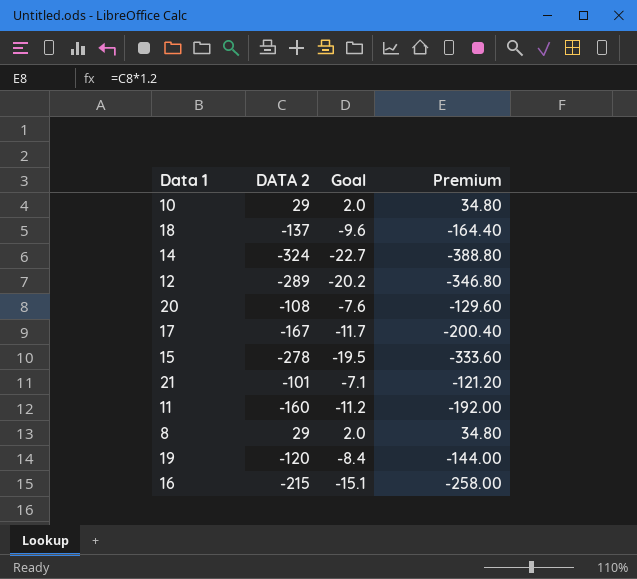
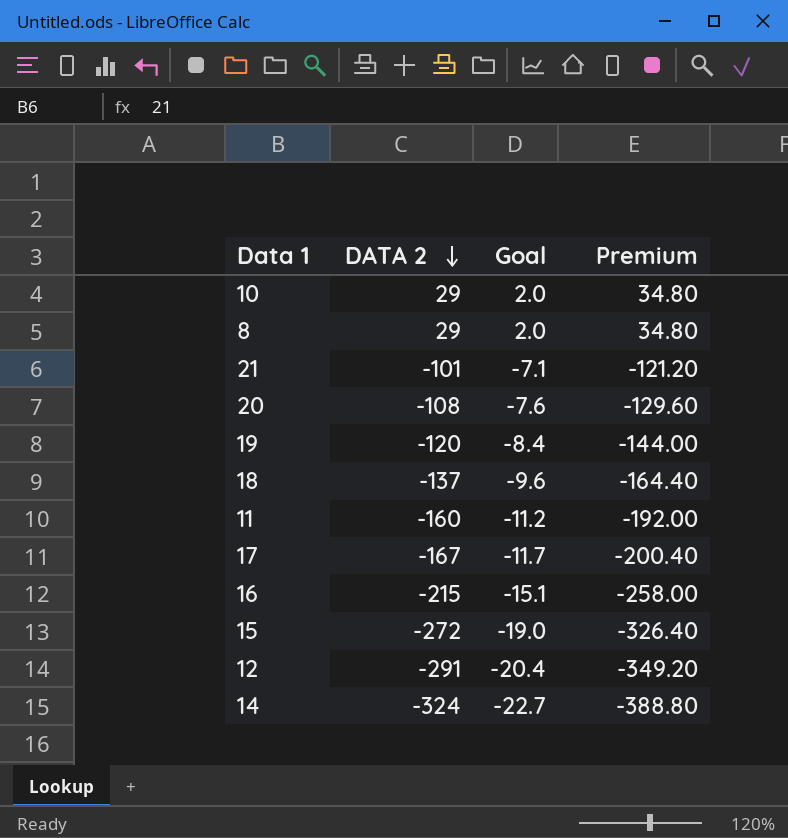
row order: none -> DATA 2 descending
15 | DATA 2: -278 -> -272
15 | Goal: -19.5 -> -19.0
15 | Premium: -333.60 -> -326.40
12 | DATA 2: -289 -> -291
12 | Goal: -20.2 -> -20.4
12 | Premium: -346.80 -> -349.20

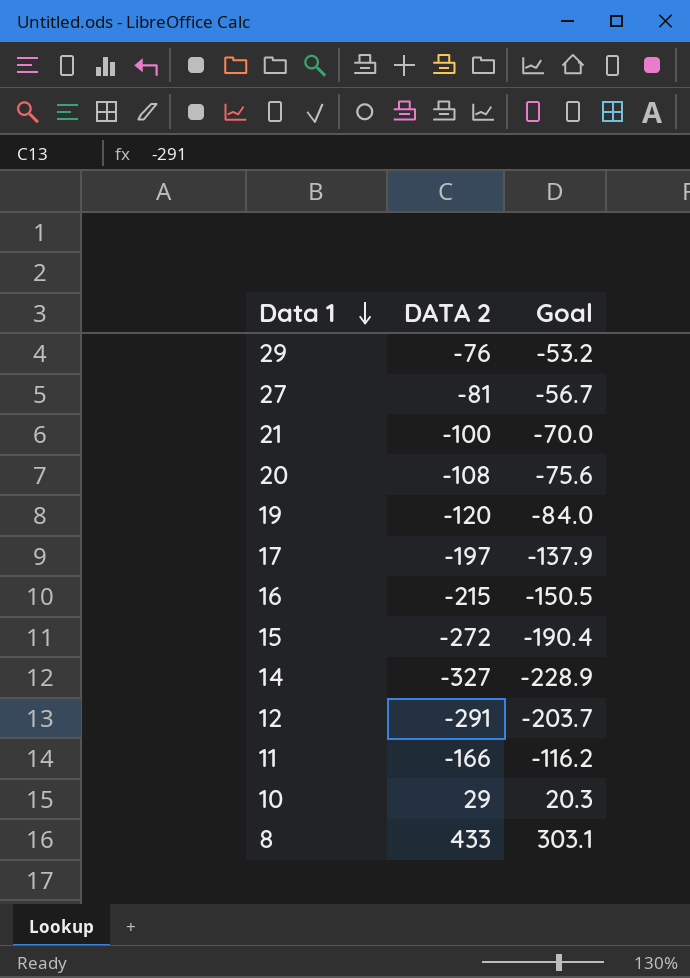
row order: DATA 2 descending -> Data 1 descending
column Premium | formula: [DATA 2] * 1.2 -> none
column Goal | formula: [DATA 2] * 0.07 -> [DATA 2] * 0.7
row 18: -137 | -9.6 | -164.40 -> none
row 29: none -> -76 | -53.2
row 27: none -> -81 | -56.7
21 | DATA 2: -101 -> -100
17 | DATA 2: -167 -> -197
14 | DATA 2: -324 -> -327
11 | DATA 2: -160 -> -166
8 | DATA 2: 29 -> 433

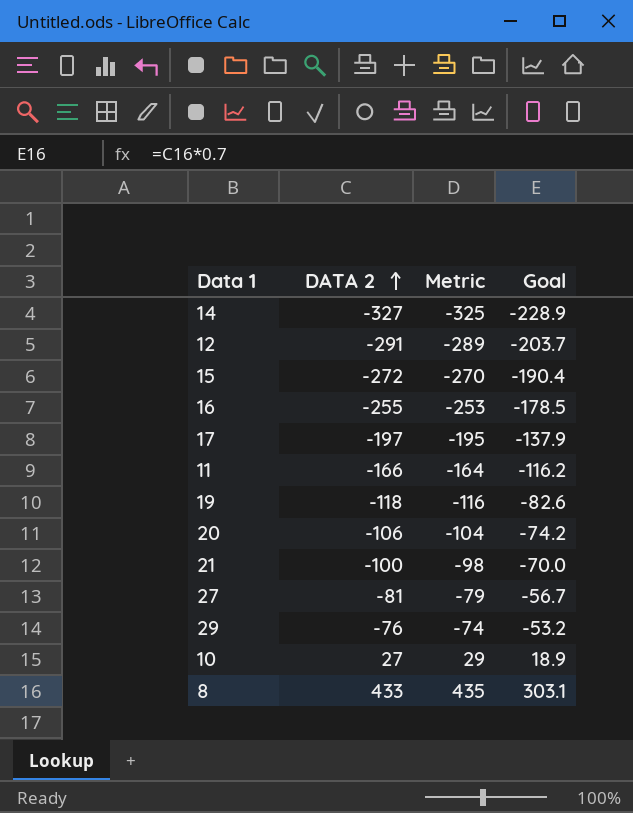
row order: Data 1 descending -> DATA 2 ascending
column Metric | formula: none -> [DATA 2] + 2
16 | DATA 2: -215 -> -255
16 | Goal: -150.5 -> -178.5
19 | DATA 2: -120 -> -118
19 | Goal: -84.0 -> -82.6
20 | DATA 2: -108 -> -106
20 | Goal: -75.6 -> -74.2
10 | DATA 2: 29 -> 27
10 | Goal: 20.3 -> 18.9

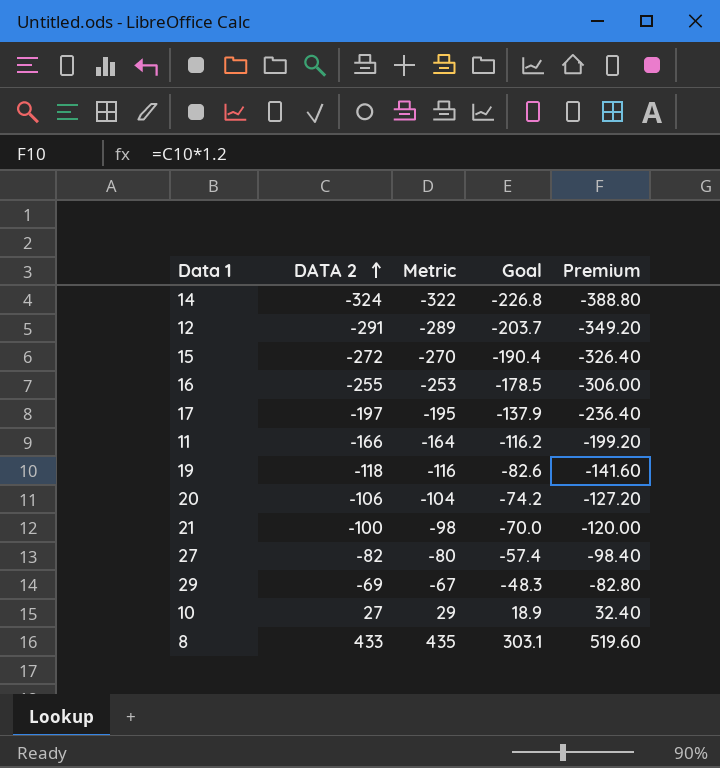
column Premium | formula: none -> [DATA 2] * 1.2
14 | DATA 2: -327 -> -324
14 | Metric: -325 -> -322
14 | Goal: -228.9 -> -226.8
27 | DATA 2: -81 -> -82
27 | Metric: -79 -> -80
27 | Goal: -56.7 -> -57.4
29 | DATA 2: -76 -> -69
29 | Metric: -74 -> -67
29 | Goal: -53.2 -> -48.3

